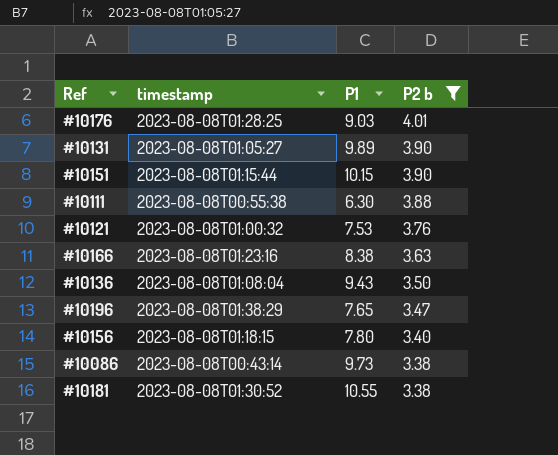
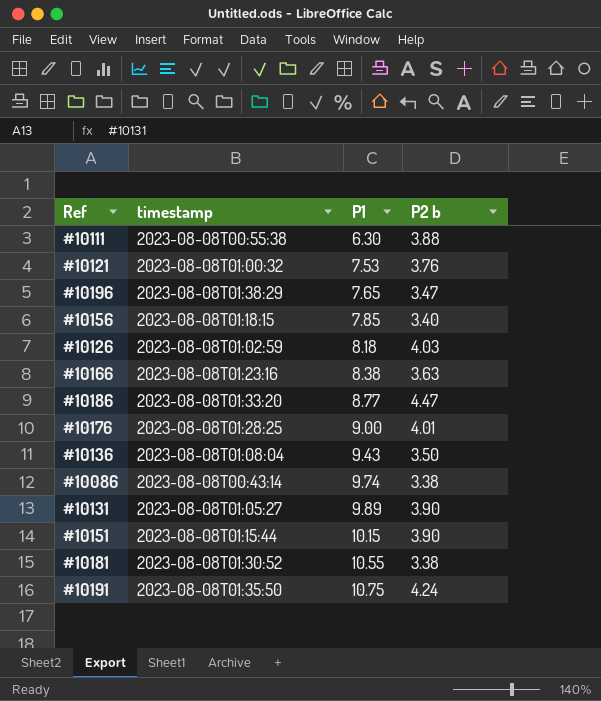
filter: P2 b <= 4.01 -> none
row order: P2 b descending -> P1 ascending
#10156 | P1: 7.80 -> 7.85
#10176 | P1: 9.03 -> 9.00
#10086 | P1: 9.73 -> 9.74

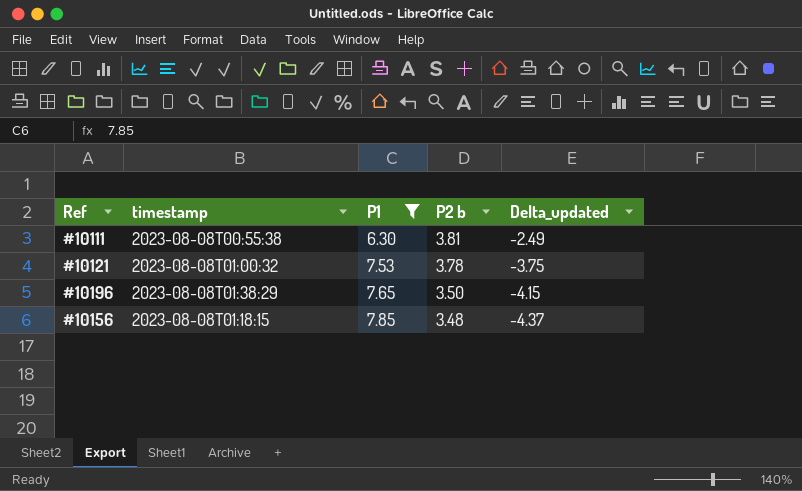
filter: none -> P1 <= 7.85
column Delta_updated | formula: none -> [P2 b] - [P1]
#10111 | P2 b: 3.88 -> 3.81
#10121 | P2 b: 3.76 -> 3.78
#10196 | P2 b: 3.47 -> 3.50
#10156 | P2 b: 3.40 -> 3.48

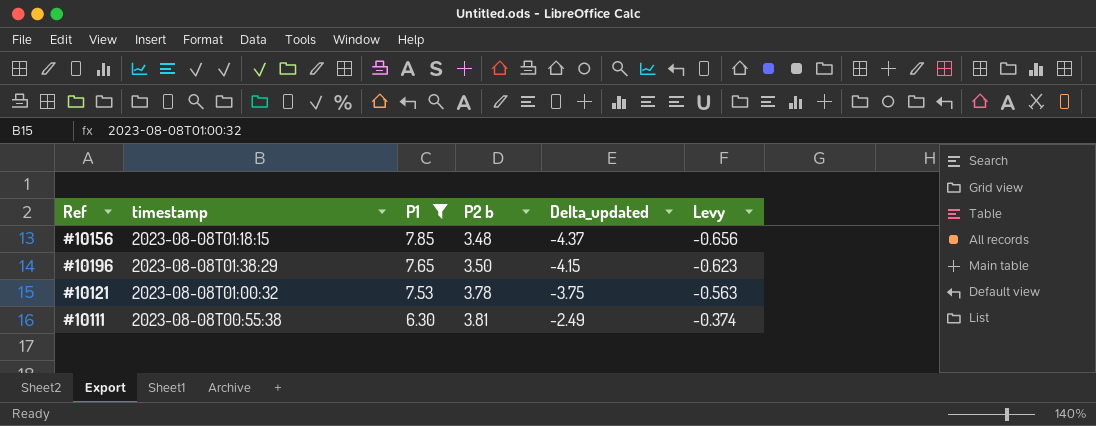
row order: P1 ascending -> P1 descending
column Levy | formula: none -> [Delta_updated] * 0.15

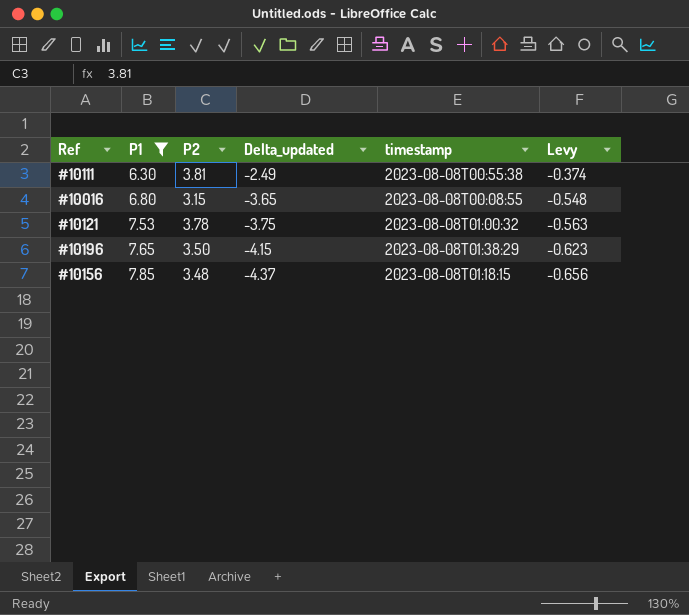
row order: P1 descending -> P1 ascending
column name: P2 b -> P2
column timestamp | position: 2 -> 5
row #10016: none -> 6.80 | 3.15 | -3.65 | 2023-08-08T00:08:55 | -0.548

